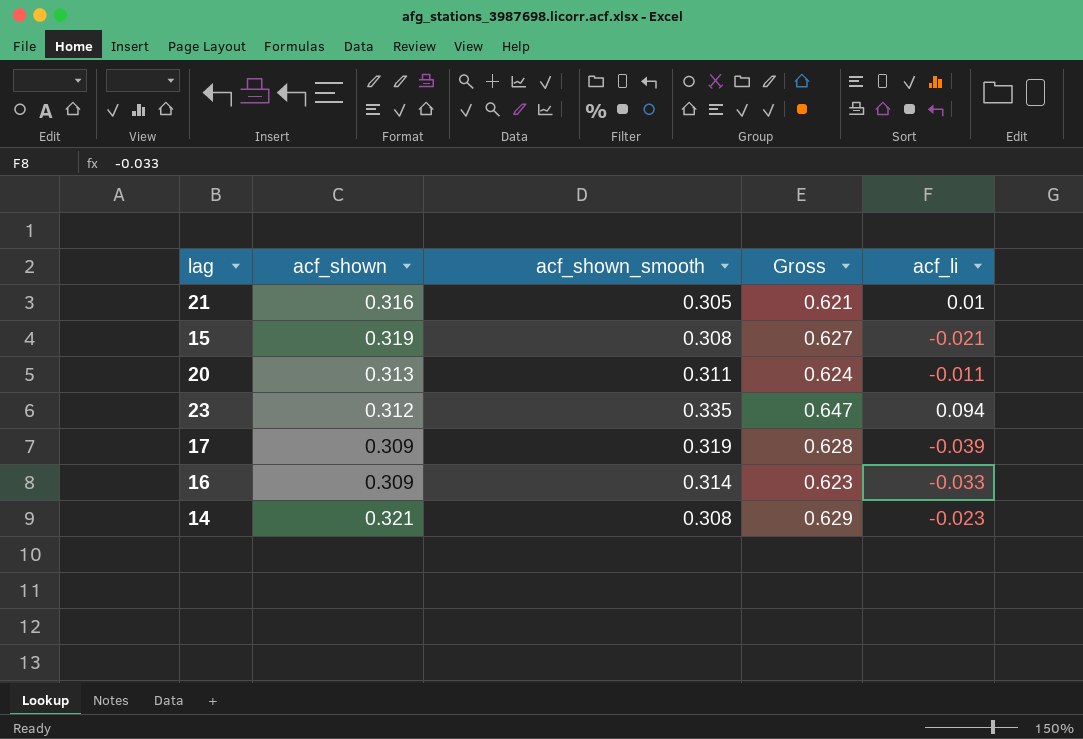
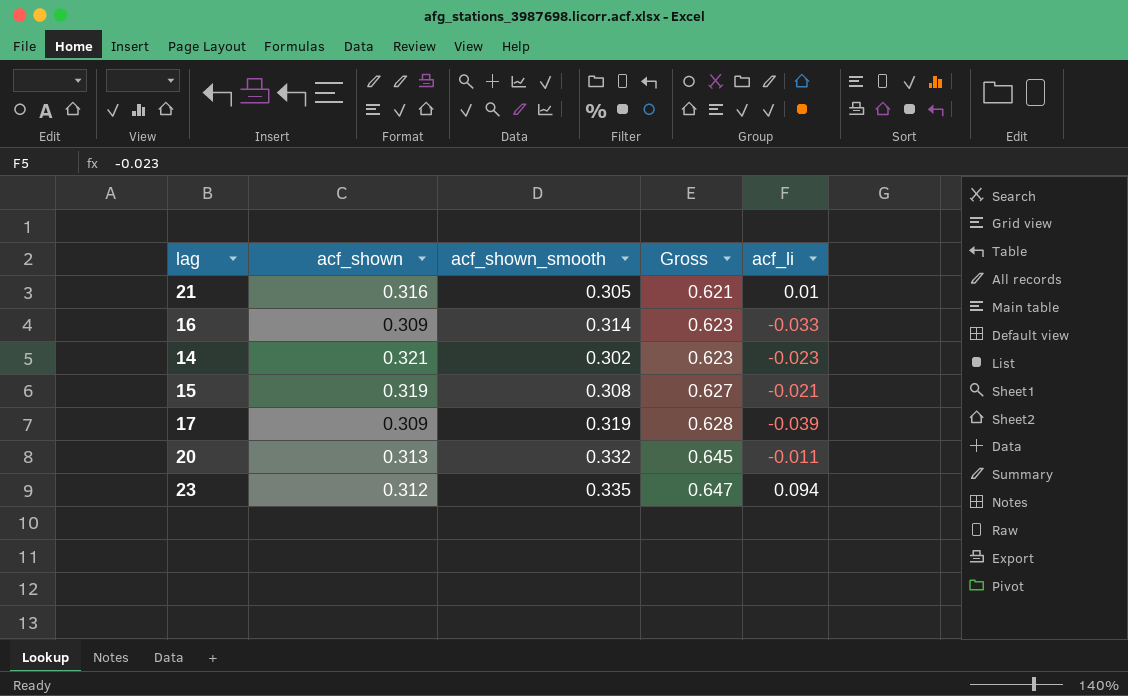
row order: none -> Gross ascending
14 | acf_shown_smooth: 0.308 -> 0.302
14 | Gross: 0.629 -> 0.623
20 | acf_shown_smooth: 0.311 -> 0.332
20 | Gross: 0.624 -> 0.645

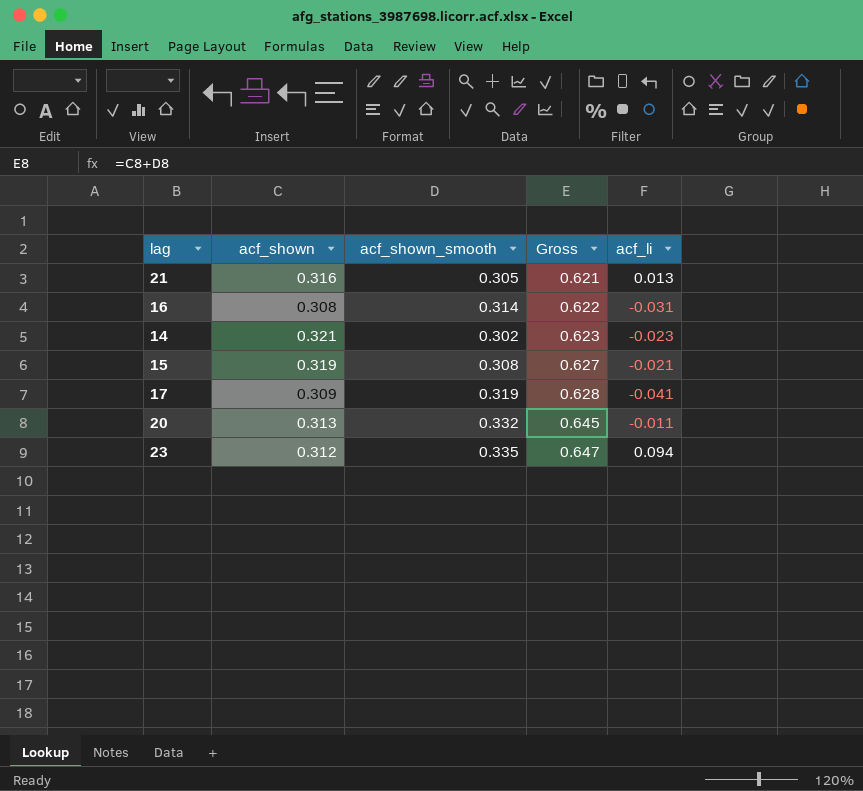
21 | acf_li: 0.01 -> 0.013
16 | acf_shown: 0.309 -> 0.308
16 | Gross: 0.623 -> 0.622
16 | acf_li: -0.033 -> -0.031
17 | acf_li: -0.039 -> -0.041

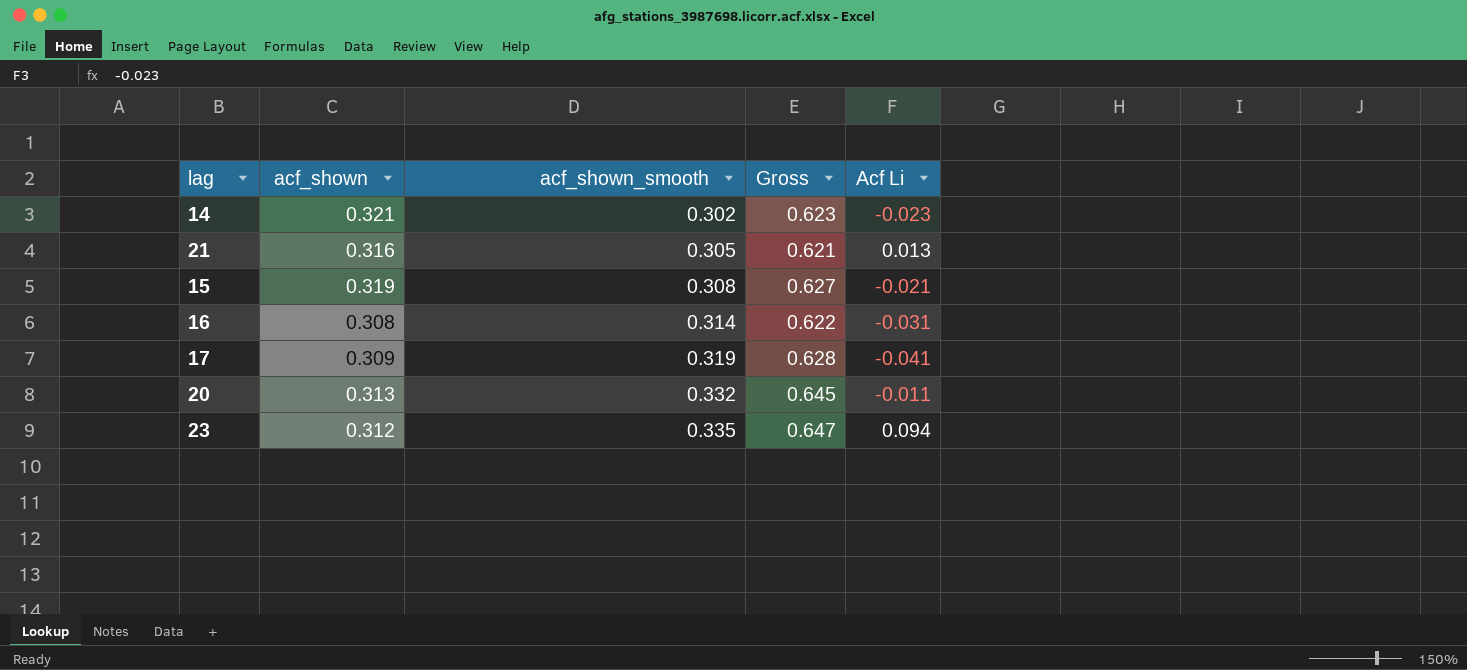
row order: Gross ascending -> acf_shown_smooth ascending
column name: acf_li -> Acf Li

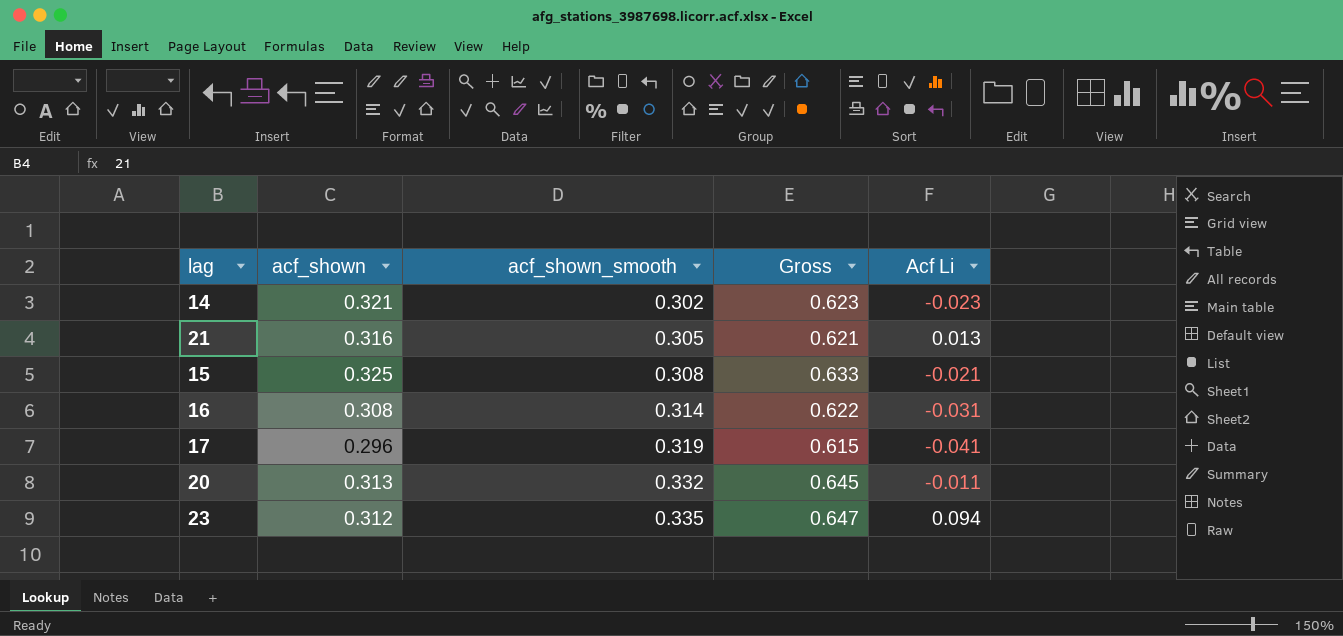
15 | acf_shown: 0.319 -> 0.325
15 | Gross: 0.627 -> 0.633
17 | acf_shown: 0.309 -> 0.296
17 | Gross: 0.628 -> 0.615

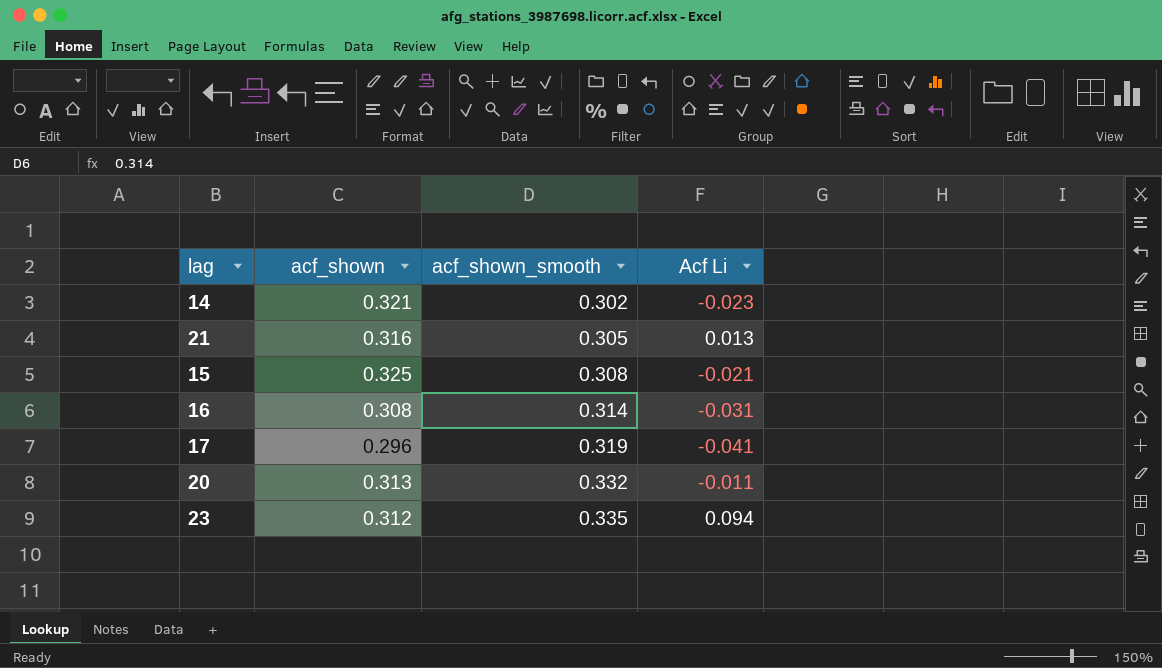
column Gross | formula: [acf_shown] + [acf_shown_smooth] -> none

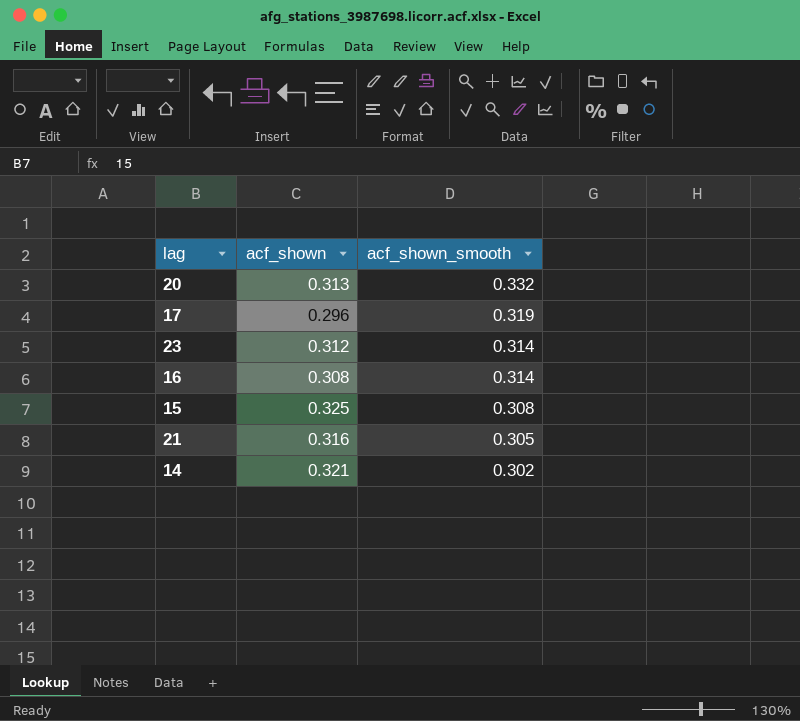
row order: acf_shown_smooth ascending -> acf_shown_smooth descending
column Acf Li | position: 4 -> none
23 | acf_shown_smooth: 0.335 -> 0.314

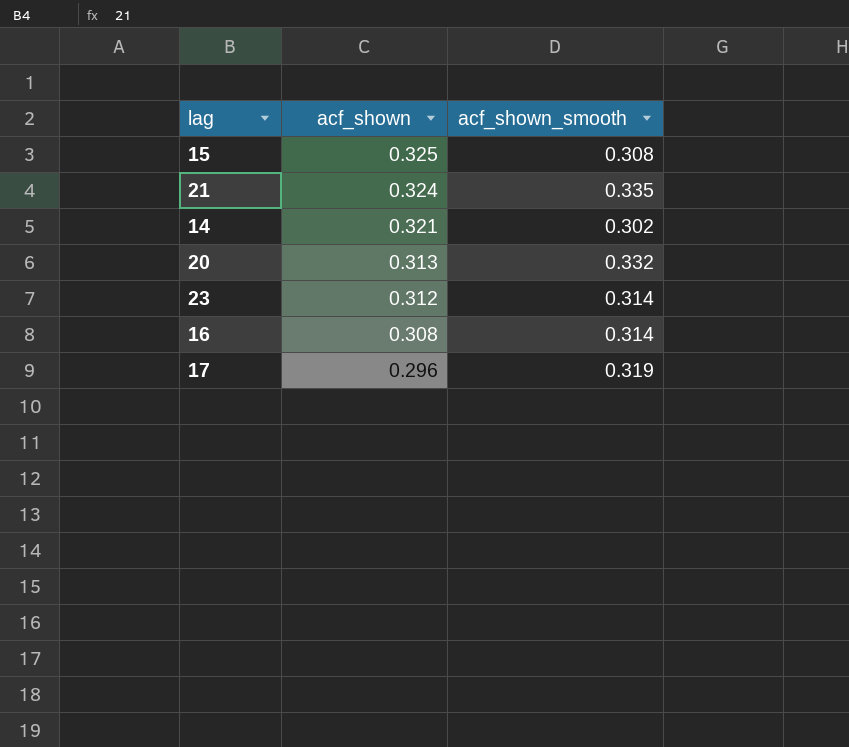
row order: acf_shown_smooth descending -> acf_shown descending
21 | acf_shown: 0.316 -> 0.324
21 | acf_shown_smooth: 0.305 -> 0.335

